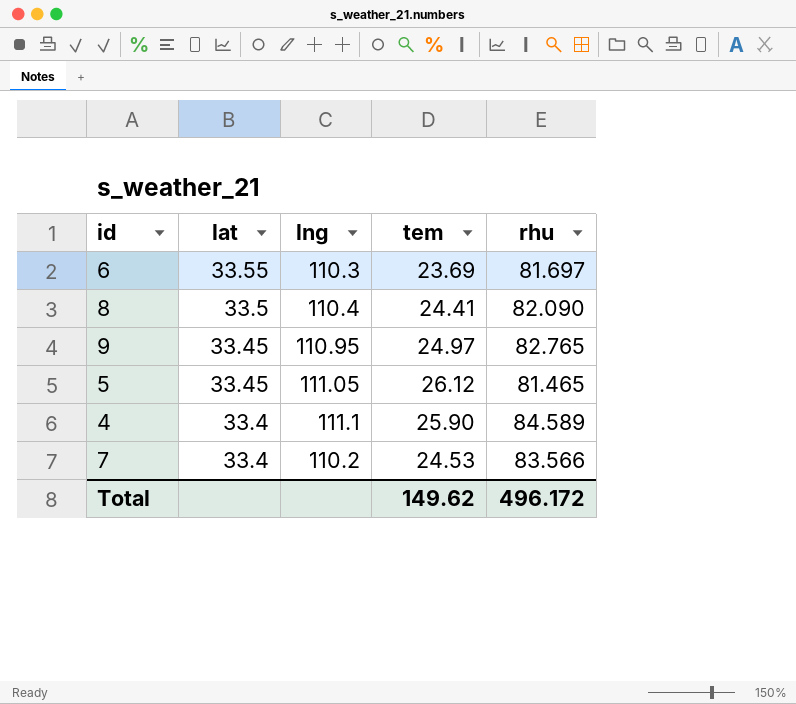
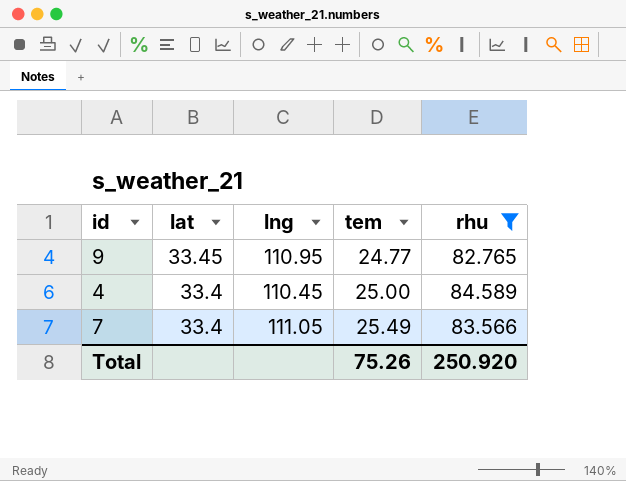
filter: none -> rhu >= 82.765
9 | tem: 24.97 -> 24.77
4 | lng: 111.1 -> 110.45
4 | tem: 25.90 -> 25.00
7 | lng: 110.2 -> 111.05
7 | tem: 24.53 -> 25.49
Total | tem: 149.62 -> 75.26
Total | rhu: 496.172 -> 250.920

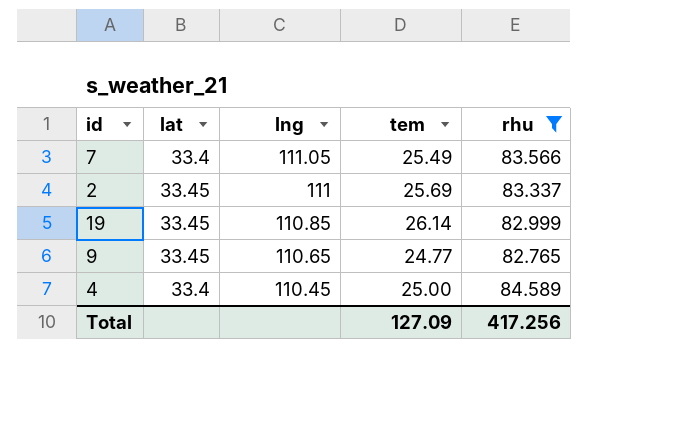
row order: lat descending -> lng descending
row 2: none -> 33.45 | 111 | 25.69 | 83.337
row 19: none -> 33.45 | 110.85 | 26.14 | 82.999
9 | lng: 110.95 -> 110.65
Total | tem: 75.26 -> 127.09
Total | rhu: 250.920 -> 417.256

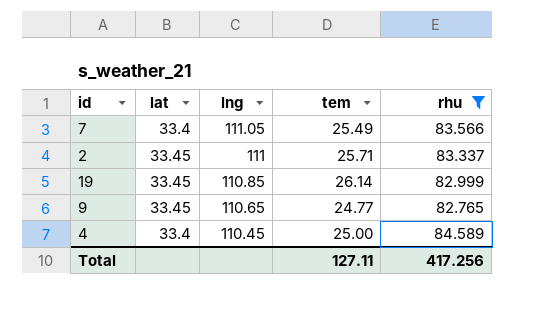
2 | tem: 25.69 -> 25.71
Total | tem: 127.09 -> 127.11

